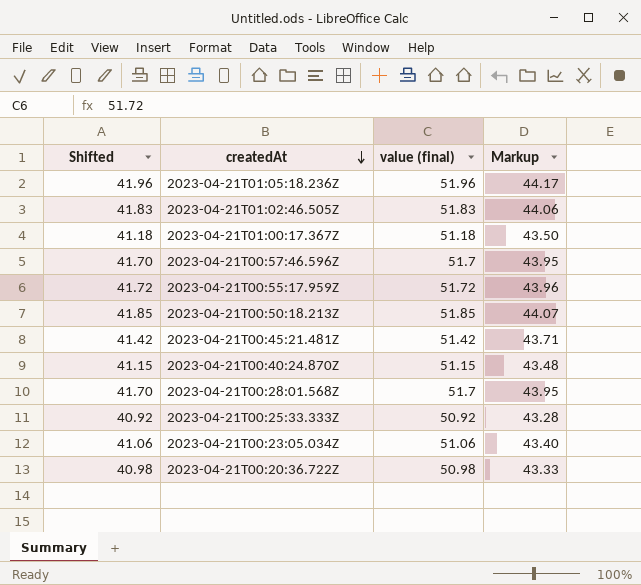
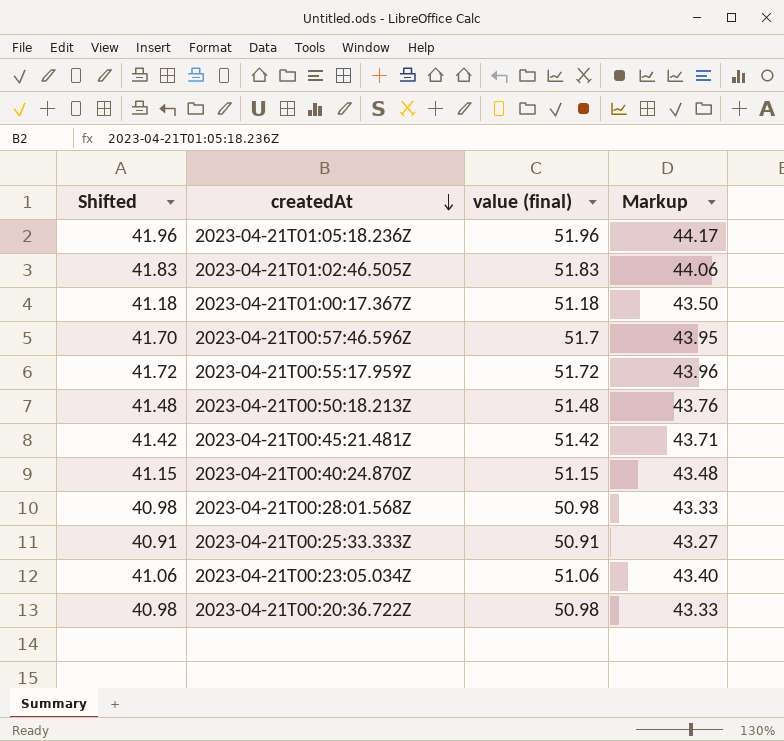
2023-04-21T00:50:18.213Z | Shifted: 41.85 -> 41.48
2023-04-21T00:50:18.213Z | value (final): 51.85 -> 51.48
2023-04-21T00:50:18.213Z | Markup: 44.07 -> 43.76
2023-04-21T00:28:01.568Z | Shifted: 41.70 -> 40.98
2023-04-21T00:28:01.568Z | value (final): 51.7 -> 50.98
2023-04-21T00:28:01.568Z | Markup: 43.95 -> 43.33
2023-04-21T00:25:33.333Z | Shifted: 40.92 -> 40.91
2023-04-21T00:25:33.333Z | value (final): 50.92 -> 50.91
2023-04-21T00:25:33.333Z | Markup: 43.28 -> 43.27

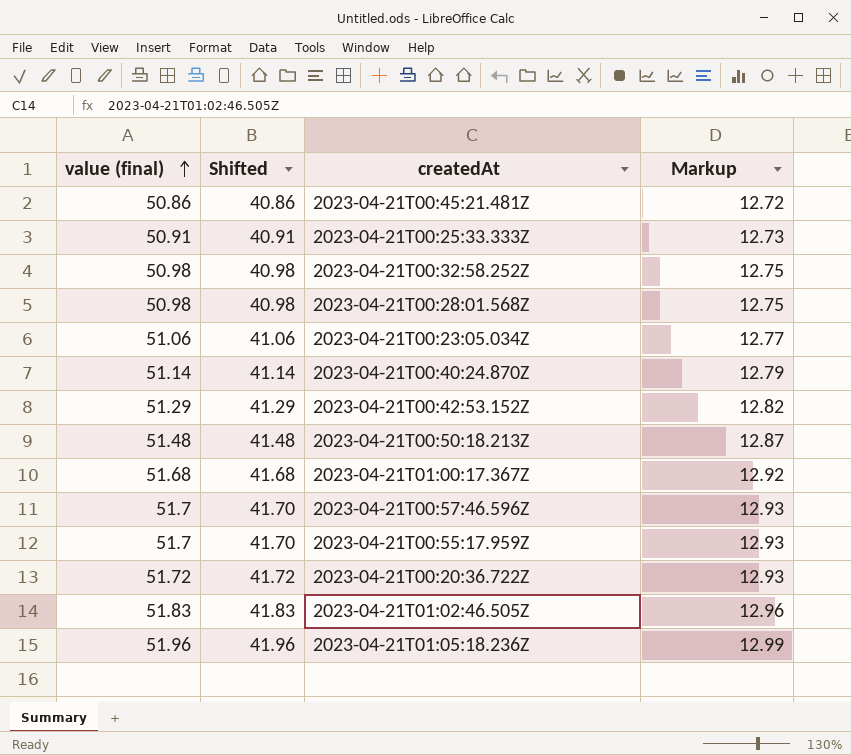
row order: createdAt descending -> value (final) ascending
column value (final) | position: 3 -> 1
column Markup | formula: [value (final)] * 0.85 -> [value (final)] * 0.25
2023-04-21T00:45:21.481Z | value (final): 51.42 -> 50.86
2023-04-21T00:45:21.481Z | Shifted: 41.42 -> 40.86
row 2023-04-21T00:32:58.252Z: none -> 50.98 | 40.98 | 12.75
2023-04-21T00:40:24.870Z | value (final): 51.15 -> 51.14
2023-04-21T00:40:24.870Z | Shifted: 41.15 -> 41.14
row 2023-04-21T00:42:53.152Z: none -> 51.29 | 41.29 | 12.82
2023-04-21T01:00:17.367Z | value (final): 51.18 -> 51.68
2023-04-21T01:00:17.367Z | Shifted: 41.18 -> 41.68
2023-04-21T00:55:17.959Z | value (final): 51.72 -> 51.7
2023-04-21T00:55:17.959Z | Shifted: 41.72 -> 41.70
2023-04-21T00:20:36.722Z | value (final): 50.98 -> 51.72
2023-04-21T00:20:36.722Z | Shifted: 40.98 -> 41.72

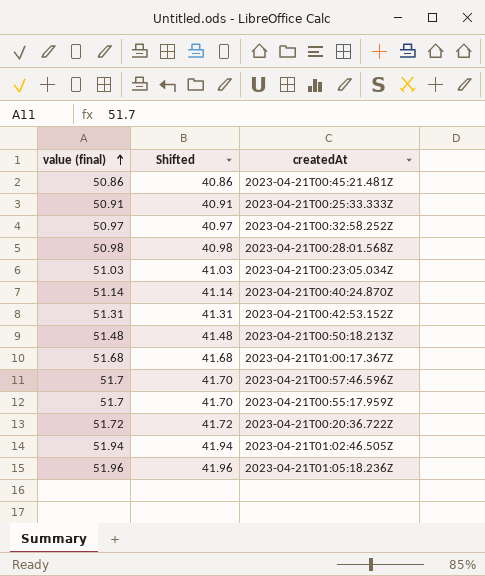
column Markup | formula: [value (final)] * 0.25 -> none
2023-04-21T00:32:58.252Z | value (final): 50.98 -> 50.97
2023-04-21T00:32:58.252Z | Shifted: 40.98 -> 40.97
2023-04-21T00:23:05.034Z | value (final): 51.06 -> 51.03
2023-04-21T00:23:05.034Z | Shifted: 41.06 -> 41.03
2023-04-21T00:42:53.152Z | value (final): 51.29 -> 51.31
2023-04-21T00:42:53.152Z | Shifted: 41.29 -> 41.31
2023-04-21T01:02:46.505Z | value (final): 51.83 -> 51.94
2023-04-21T01:02:46.505Z | Shifted: 41.83 -> 41.94

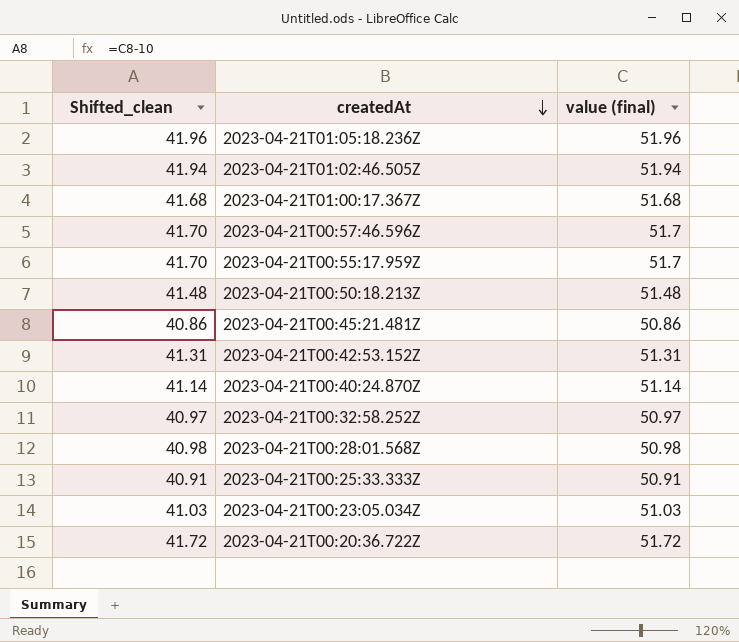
row order: value (final) ascending -> createdAt descending
column name: Shifted -> Shifted_clean
column value (final) | position: 1 -> 3

